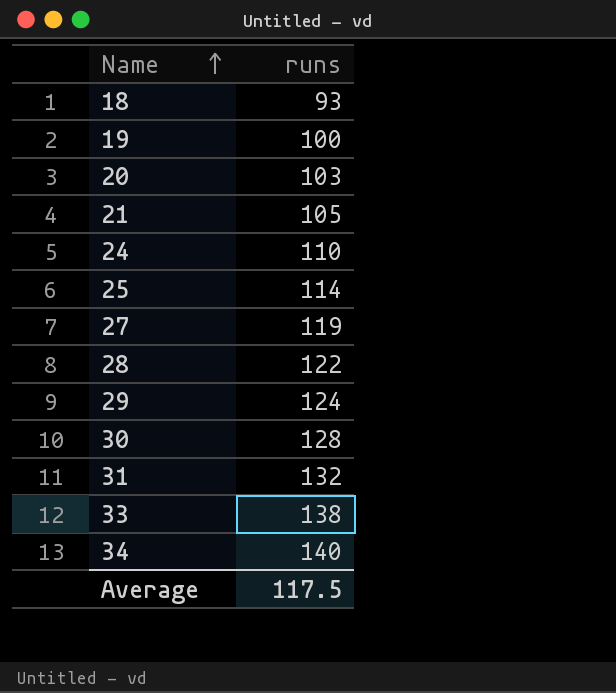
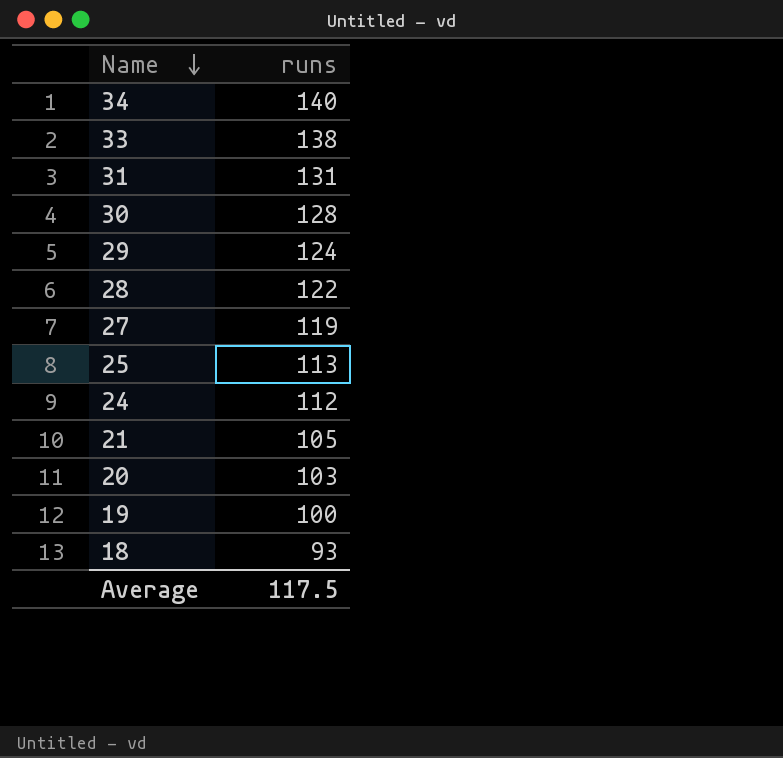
row order: Name ascending -> Name descending
31 | runs: 132 -> 131
25 | runs: 114 -> 113
24 | runs: 110 -> 112

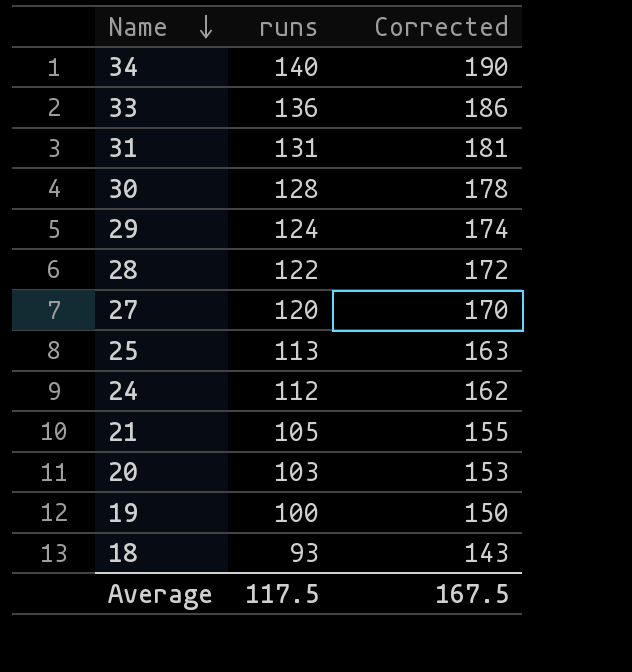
column Corrected | formula: none -> [runs] + 50
33 | runs: 138 -> 136
27 | runs: 119 -> 120

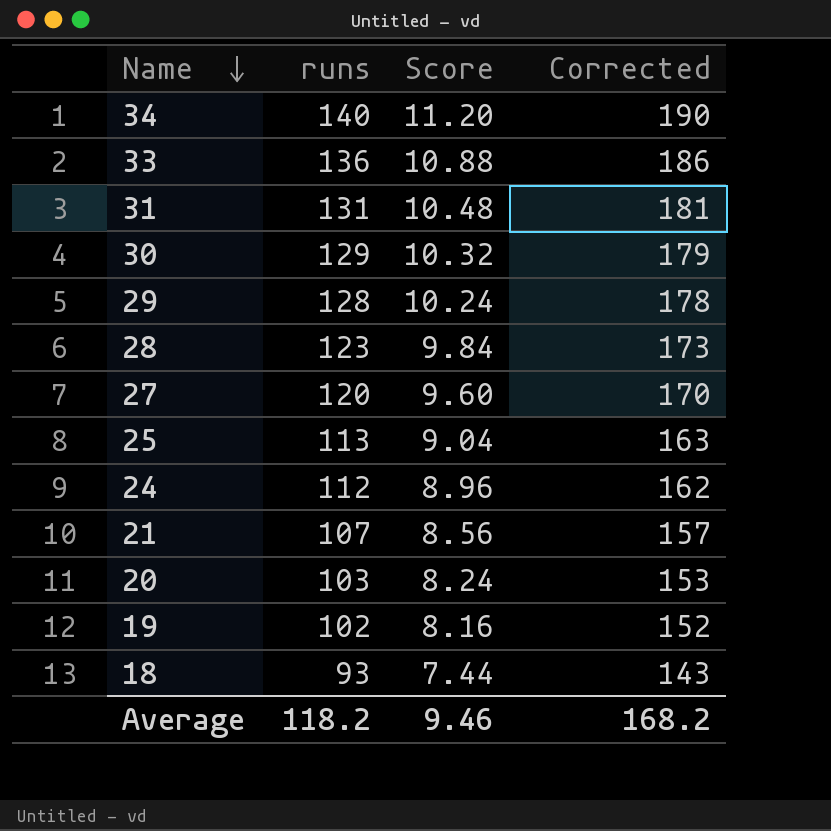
column Score | formula: none -> [runs] * 0.08
30 | runs: 128 -> 129
30 | Corrected: 178 -> 179
29 | runs: 124 -> 128
29 | Corrected: 174 -> 178
28 | runs: 122 -> 123
28 | Corrected: 172 -> 173
21 | runs: 105 -> 107
21 | Corrected: 155 -> 157
19 | runs: 100 -> 102
19 | Corrected: 150 -> 152
Average | runs: 117.5 -> 118.2
Average | Corrected: 167.5 -> 168.2

